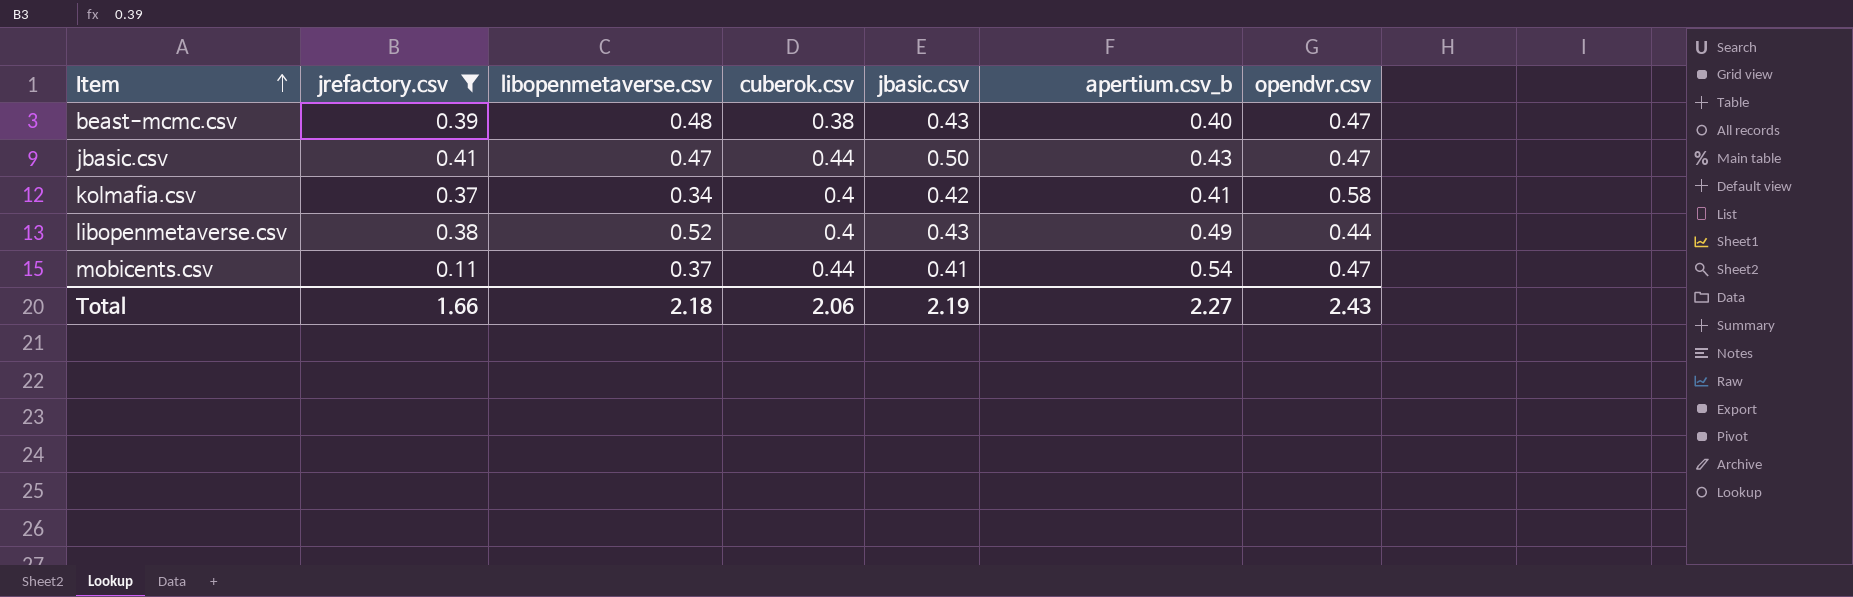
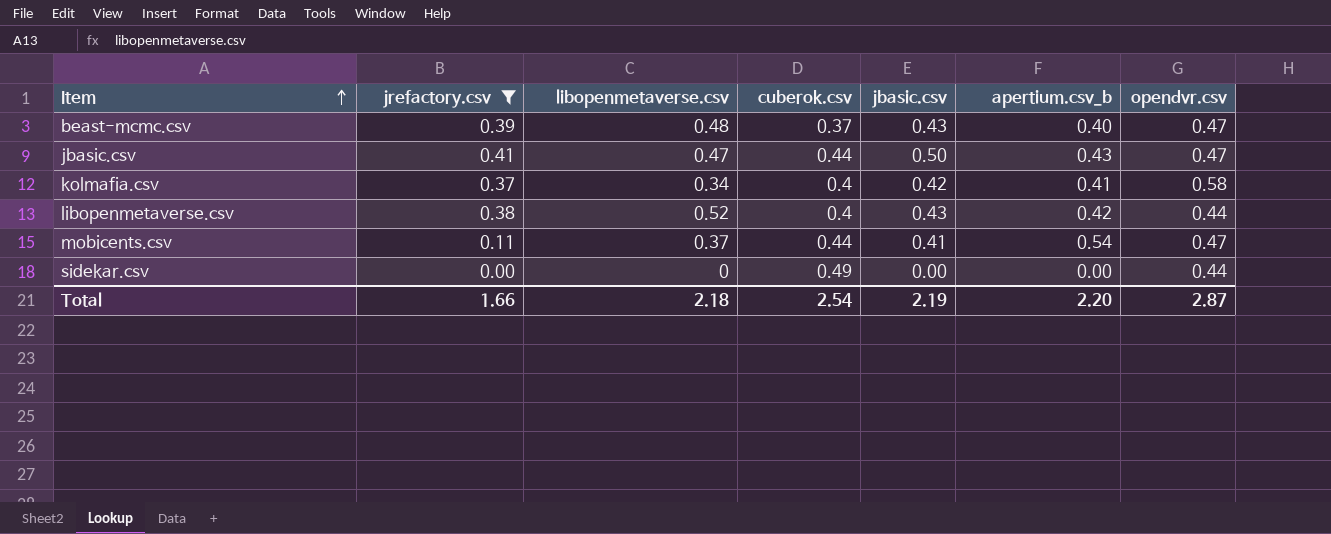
beast-mcmc.csv | cuberok.csv: 0.38 -> 0.37
libopenmetaverse.csv | apertium.csv_b: 0.49 -> 0.42
row sidekar.csv: none -> 0.00 | 0 | 0.49 | 0.00 | 0.00 | 0.44
Total | cuberok.csv: 2.06 -> 2.54
Total | apertium.csv_b: 2.27 -> 2.20
Total | opendvr.csv: 2.43 -> 2.87

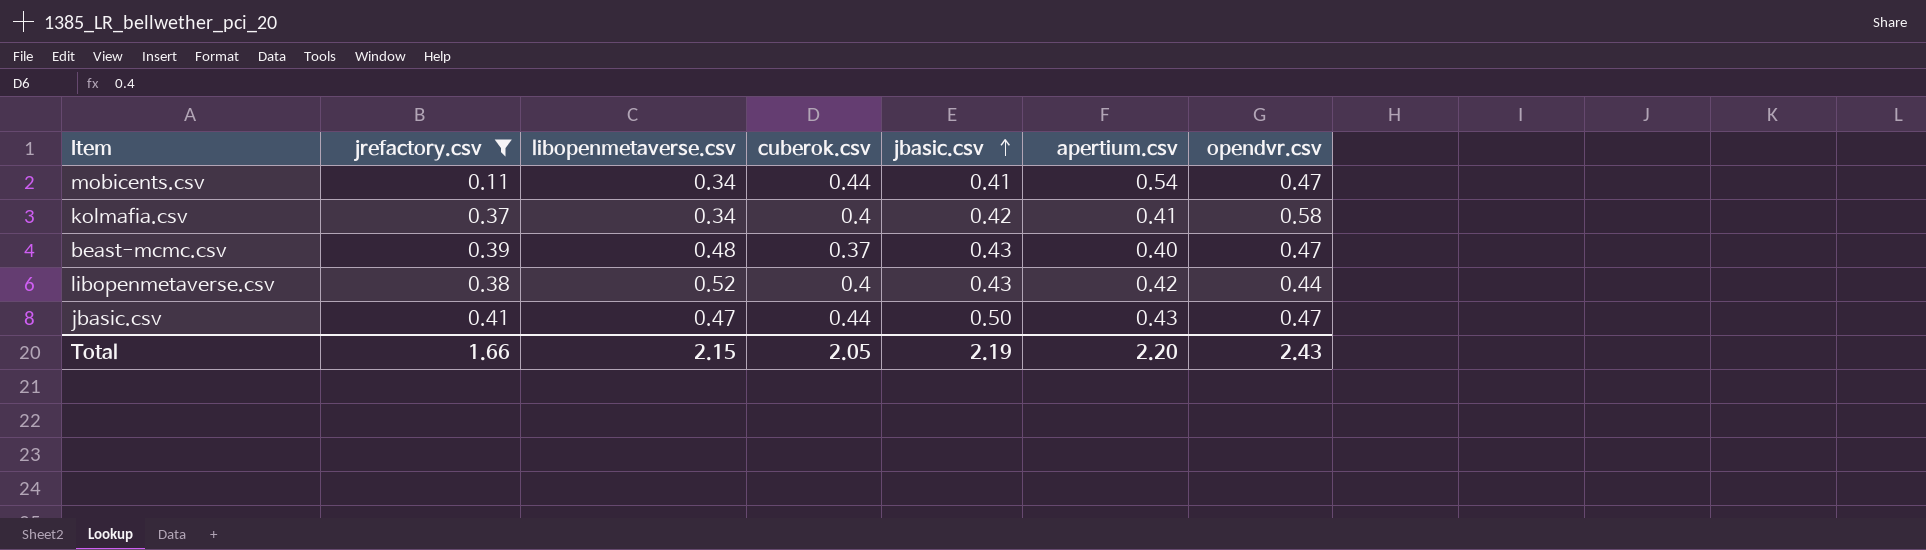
row order: Item ascending -> jbasic.csv ascending
column name: apertium.csv_b -> apertium.csv
row sidekar.csv: 0.00 | 0 | 0.49 | 0.00 | 0.00 | 0.44 -> none
mobicents.csv | libopenmetaverse.csv: 0.37 -> 0.34
Total | libopenmetaverse.csv: 2.18 -> 2.15
Total | cuberok.csv: 2.54 -> 2.05
Total | opendvr.csv: 2.87 -> 2.43

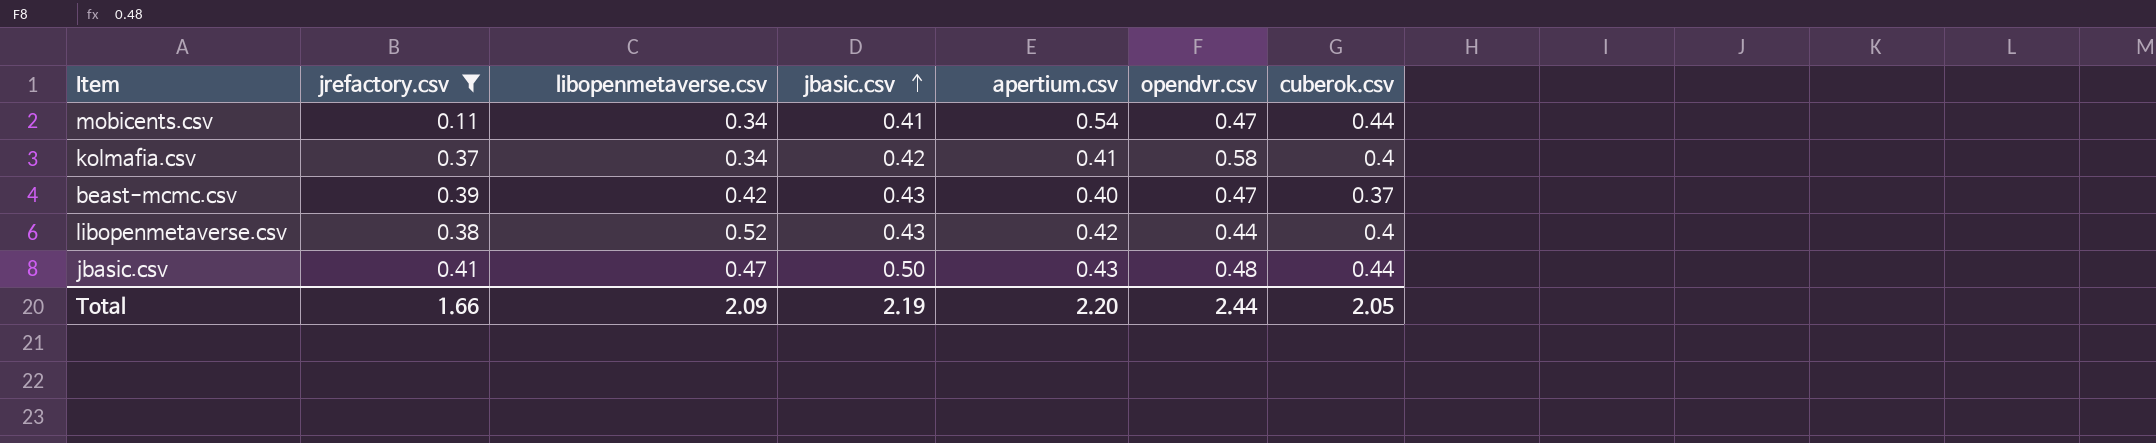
column cuberok.csv | position: 4 -> 7
beast-mcmc.csv | libopenmetaverse.csv: 0.48 -> 0.42
jbasic.csv | opendvr.csv: 0.47 -> 0.48
Total | libopenmetaverse.csv: 2.15 -> 2.09
Total | opendvr.csv: 2.43 -> 2.44

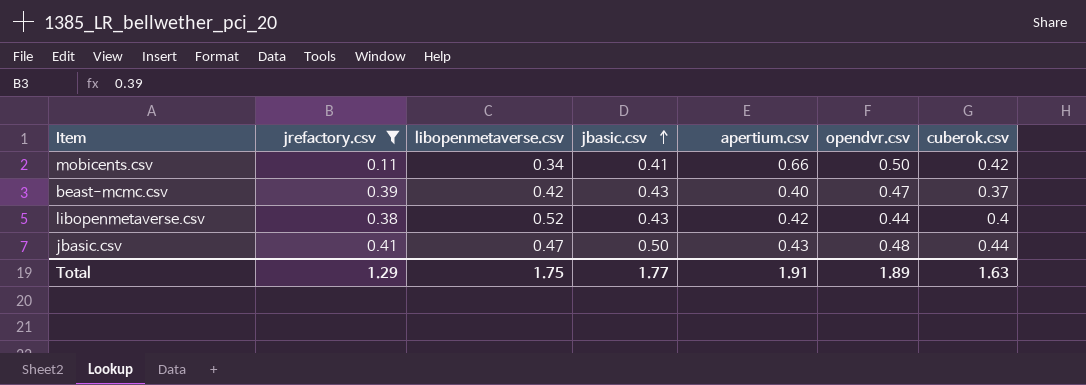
row kolmafia.csv: 0.37 | 0.34 | 0.42 | 0.41 | 0.58 | 0.4 -> none
mobicents.csv | apertium.csv: 0.54 -> 0.66
mobicents.csv | opendvr.csv: 0.47 -> 0.50
mobicents.csv | cuberok.csv: 0.44 -> 0.42
Total | jrefactory.csv: 1.66 -> 1.29
Total | libopenmetaverse.csv: 2.09 -> 1.75
Total | jbasic.csv: 2.19 -> 1.77
Total | apertium.csv: 2.20 -> 1.91
Total | opendvr.csv: 2.44 -> 1.89
Total | cuberok.csv: 2.05 -> 1.63

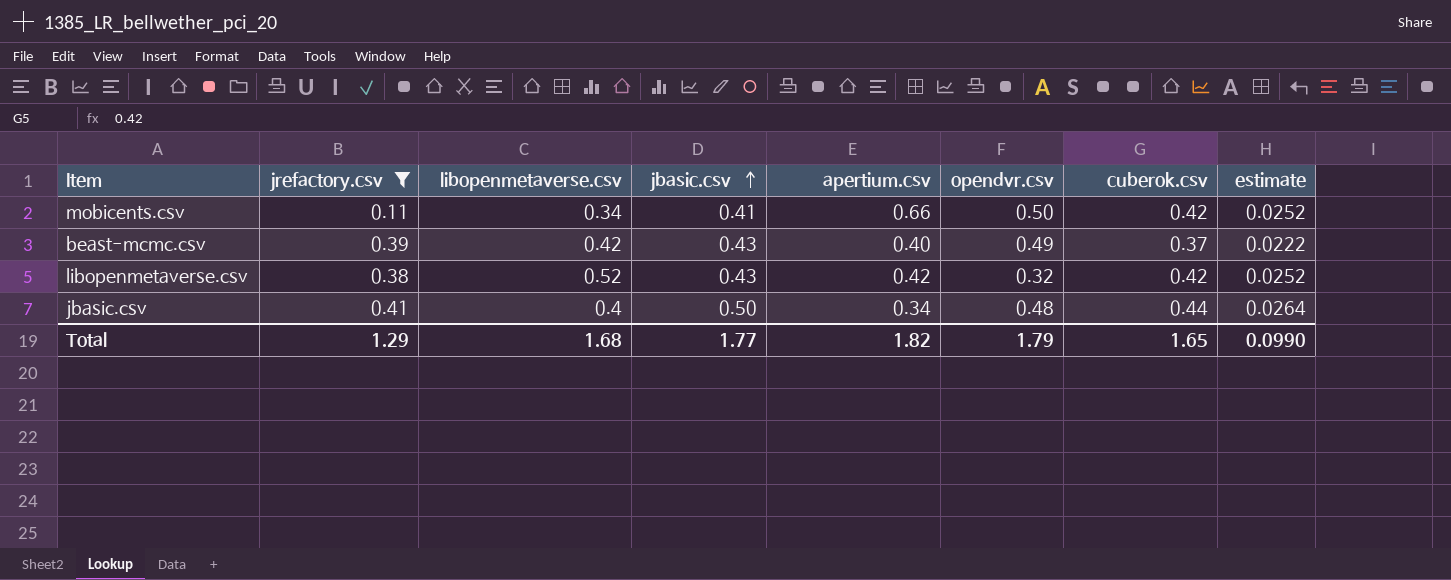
column estimate | formula: none -> [cuberok.csv] * 0.06
beast-mcmc.csv | opendvr.csv: 0.47 -> 0.49
libopenmetaverse.csv | opendvr.csv: 0.44 -> 0.32
libopenmetaverse.csv | cuberok.csv: 0.4 -> 0.42
jbasic.csv | libopenmetaverse.csv: 0.47 -> 0.4
jbasic.csv | apertium.csv: 0.43 -> 0.34
Total | libopenmetaverse.csv: 1.75 -> 1.68
Total | apertium.csv: 1.91 -> 1.82
Total | opendvr.csv: 1.89 -> 1.79
Total | cuberok.csv: 1.63 -> 1.65

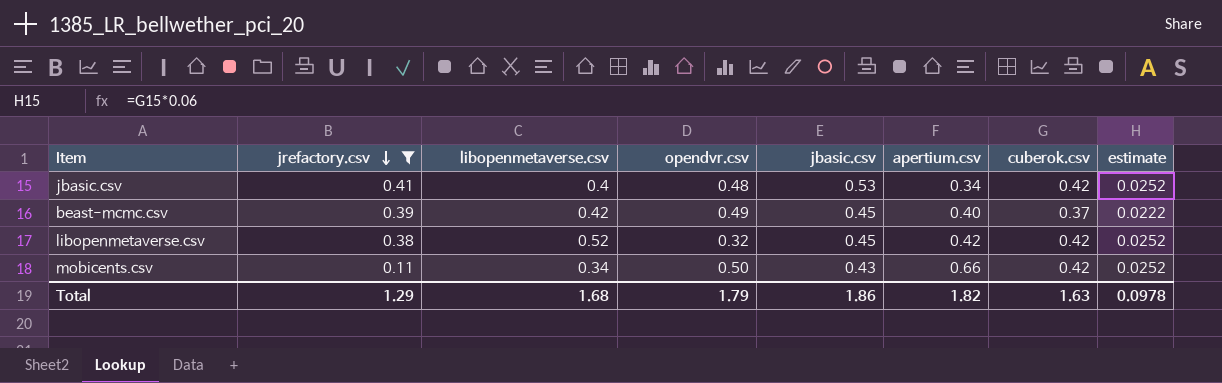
row order: jbasic.csv ascending -> jrefactory.csv descending
column opendvr.csv | position: 6 -> 4
jbasic.csv | jbasic.csv: 0.50 -> 0.53
jbasic.csv | cuberok.csv: 0.44 -> 0.42
jbasic.csv | estimate: 0.0264 -> 0.0252
beast-mcmc.csv | jbasic.csv: 0.43 -> 0.45
libopenmetaverse.csv | jbasic.csv: 0.43 -> 0.45
mobicents.csv | jbasic.csv: 0.41 -> 0.43
Total | jbasic.csv: 1.77 -> 1.86
Total | cuberok.csv: 1.65 -> 1.63
Total | estimate: 0.0990 -> 0.0978

